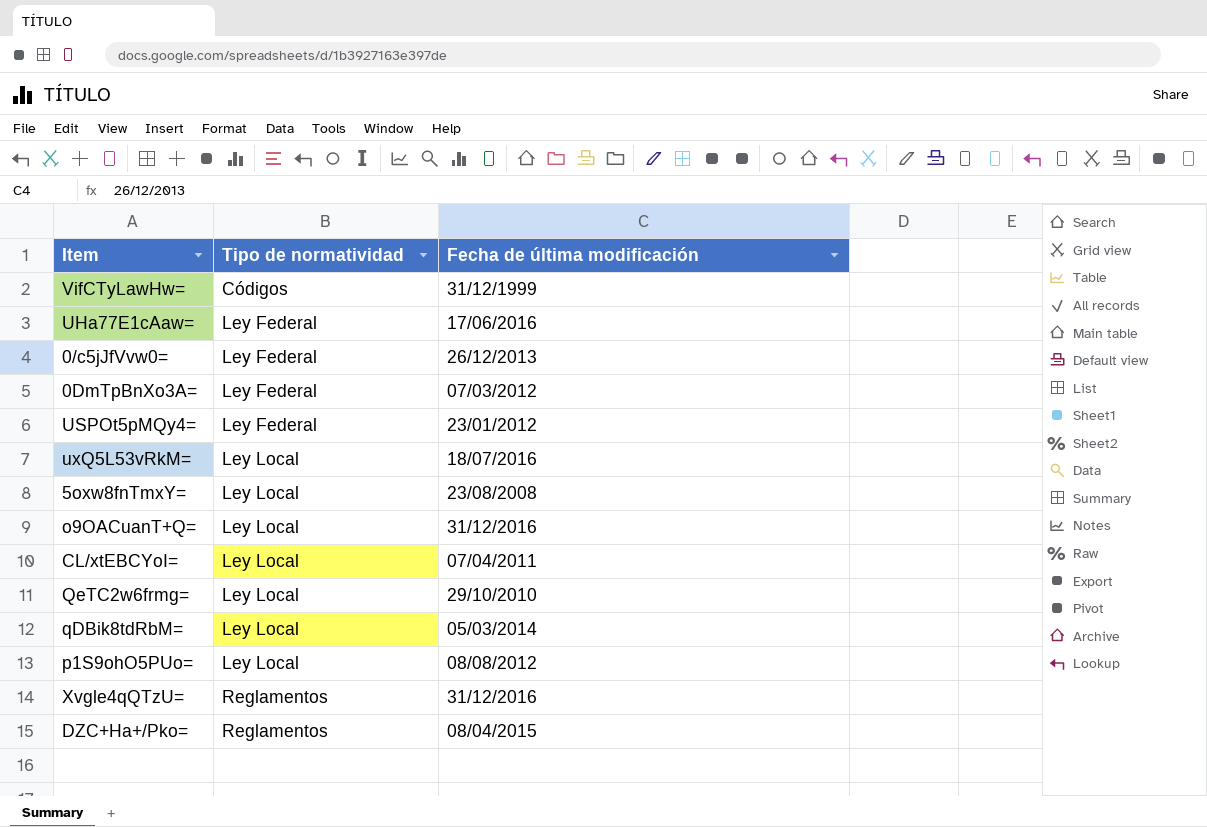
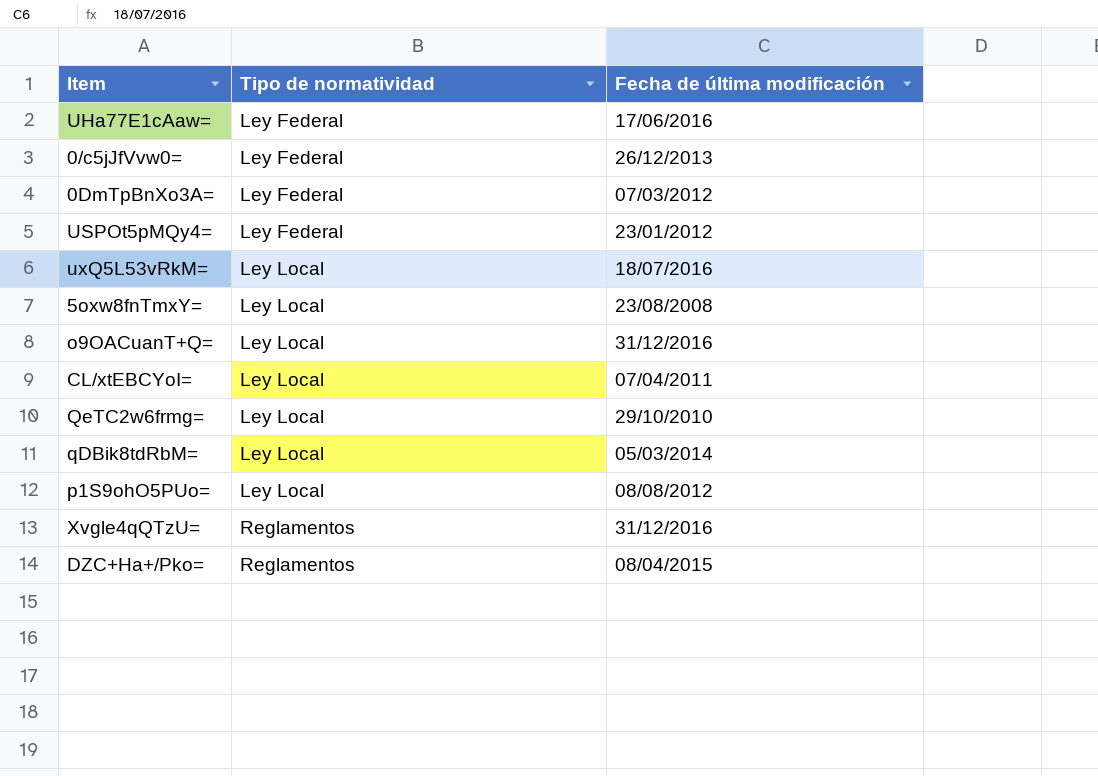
row VifCTyLawHw=: Códigos | 31/12/1999 -> none

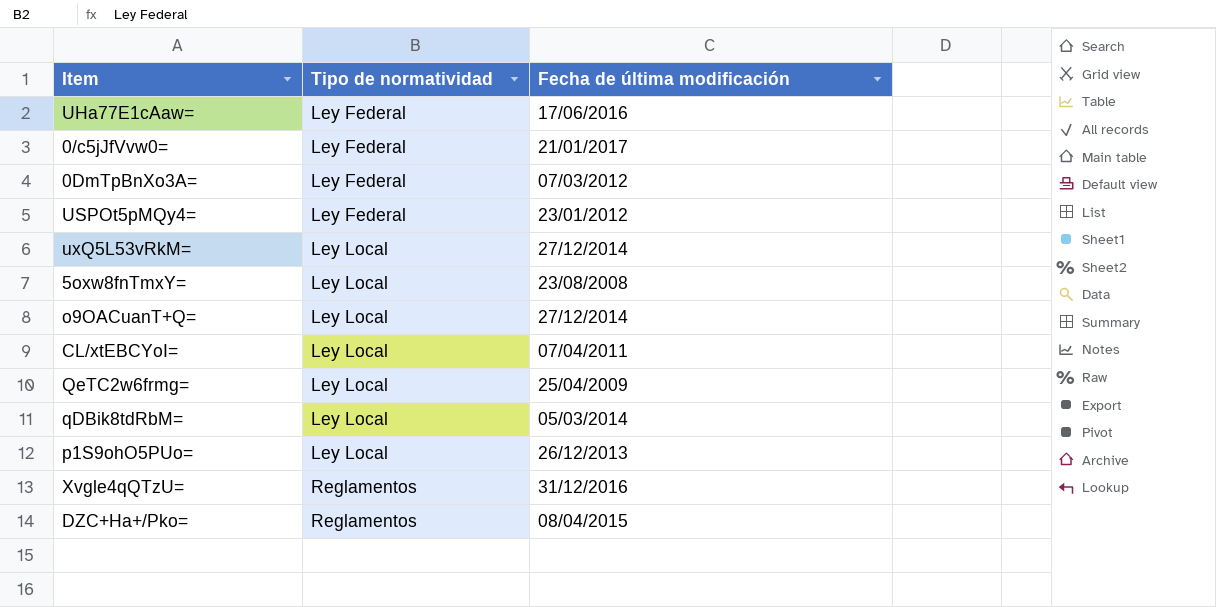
0/c5jJfVvw0= | Fecha de última modificación: 26/12/2013 -> 21/01/2017
uxQ5L53vRkM= | Fecha de última modificación: 18/07/2016 -> 27/12/2014
o9OACuanT+Q= | Fecha de última modificación: 31/12/2016 -> 27/12/2014
QeTC2w6frmg= | Fecha de última modificación: 29/10/2010 -> 25/04/2009
p1S9ohO5PUo= | Fecha de última modificación: 08/08/2012 -> 26/12/2013

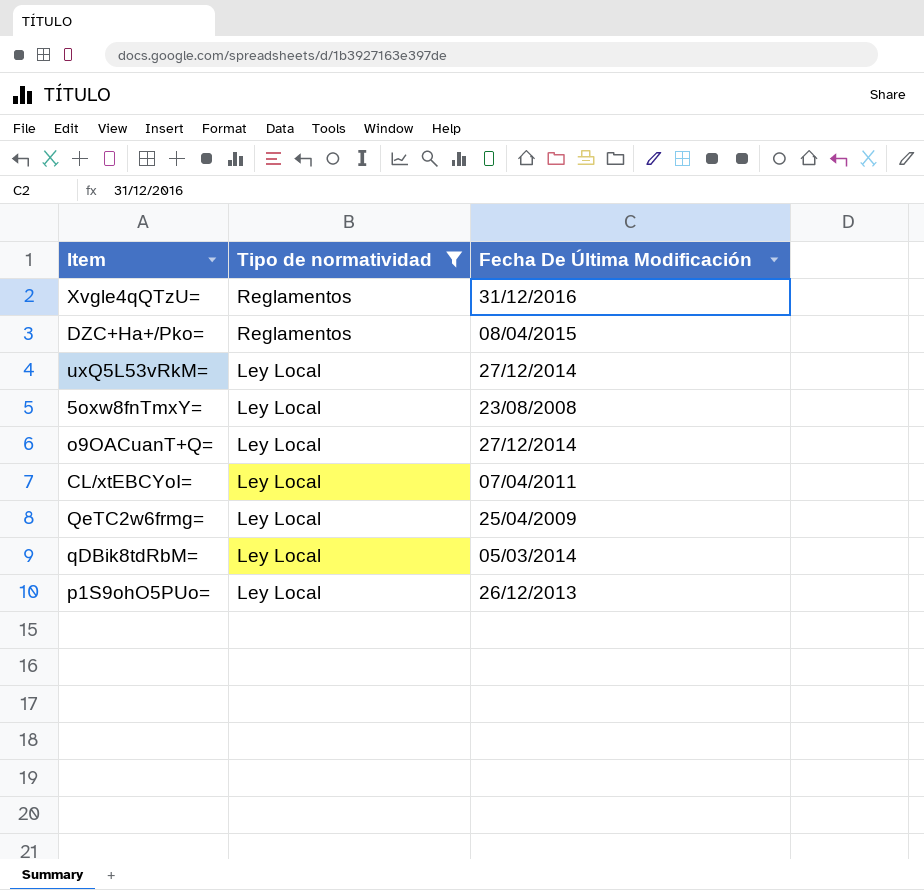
filter: none -> Tipo de normatividad != Ley Federal
row order: Tipo de normatividad ascending -> Tipo de normatividad descending
column name: Fecha de última modificación -> Fecha De Última Modificación

